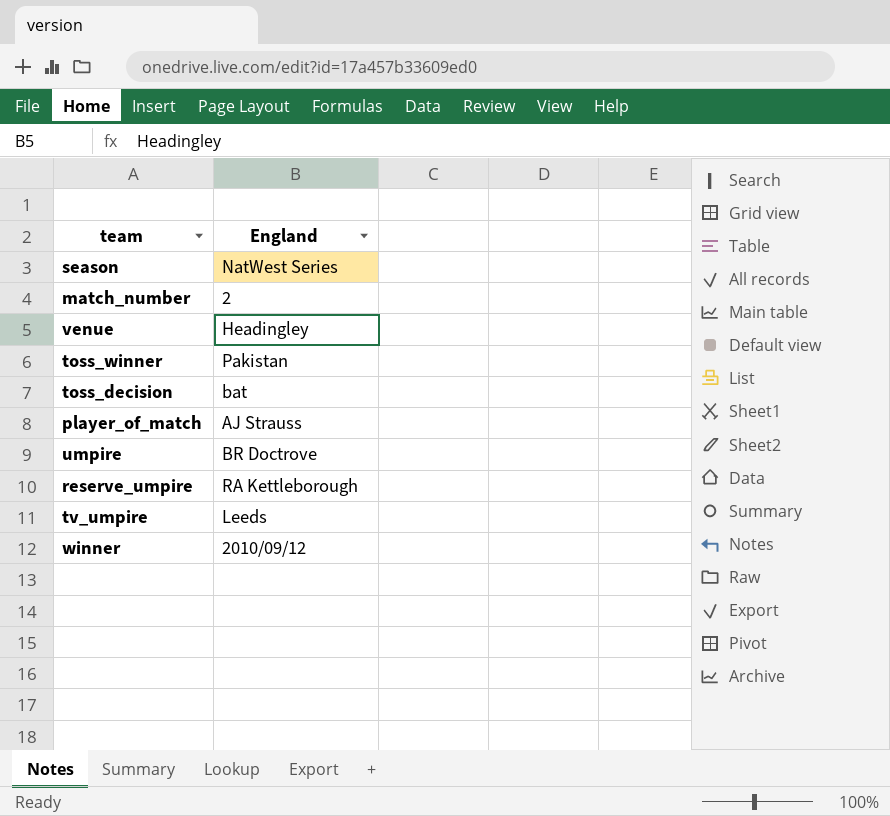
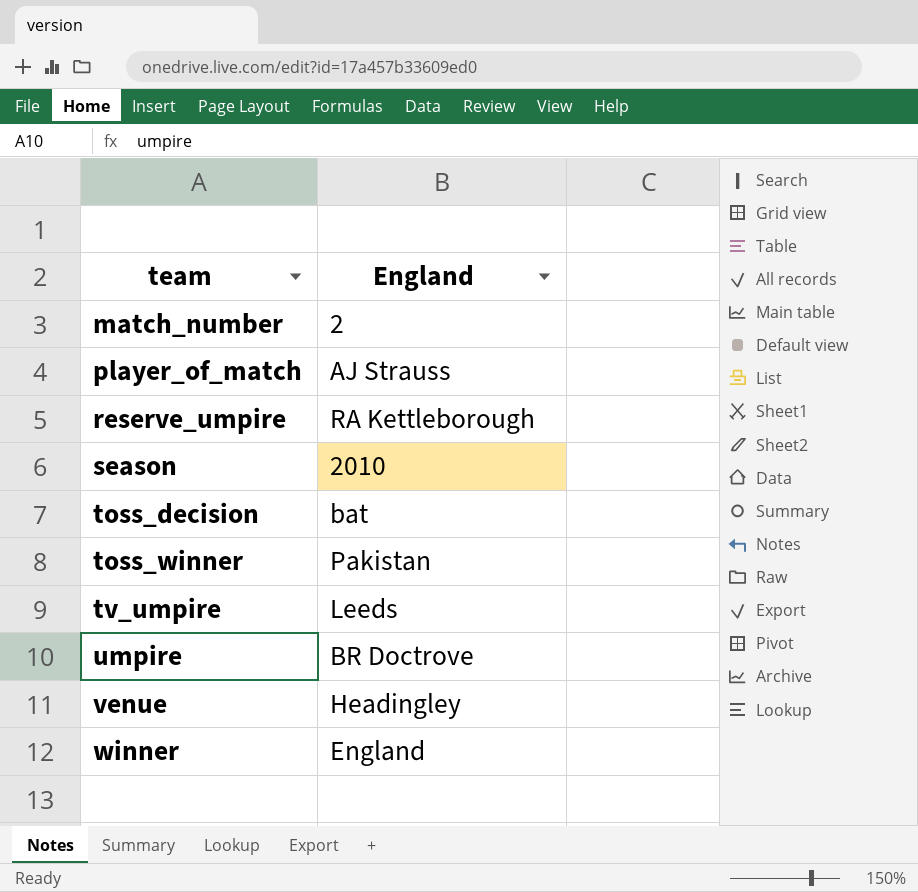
row order: none -> team ascending
season | England: NatWest Series -> 2010
winner | England: 2010/09/12 -> England

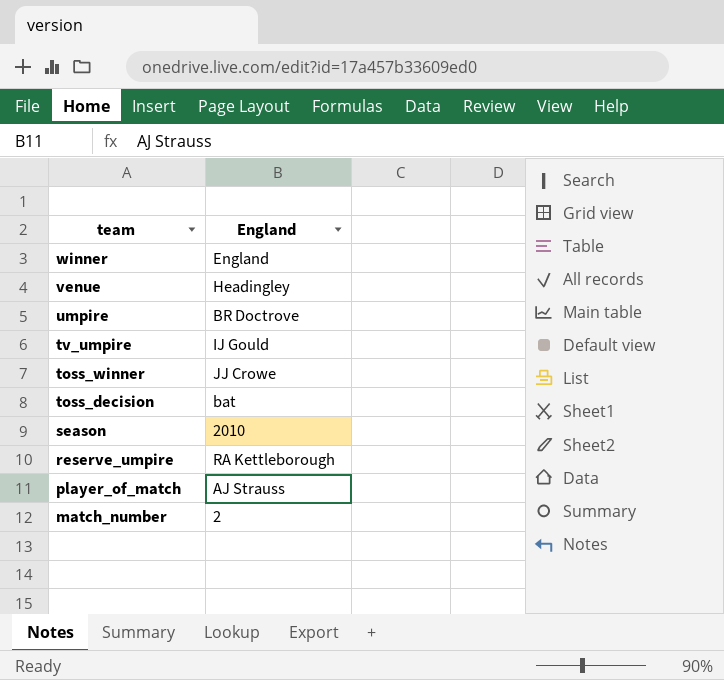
row order: team ascending -> team descending
tv_umpire | England: Leeds -> IJ Gould
toss_winner | England: Pakistan -> JJ Crowe

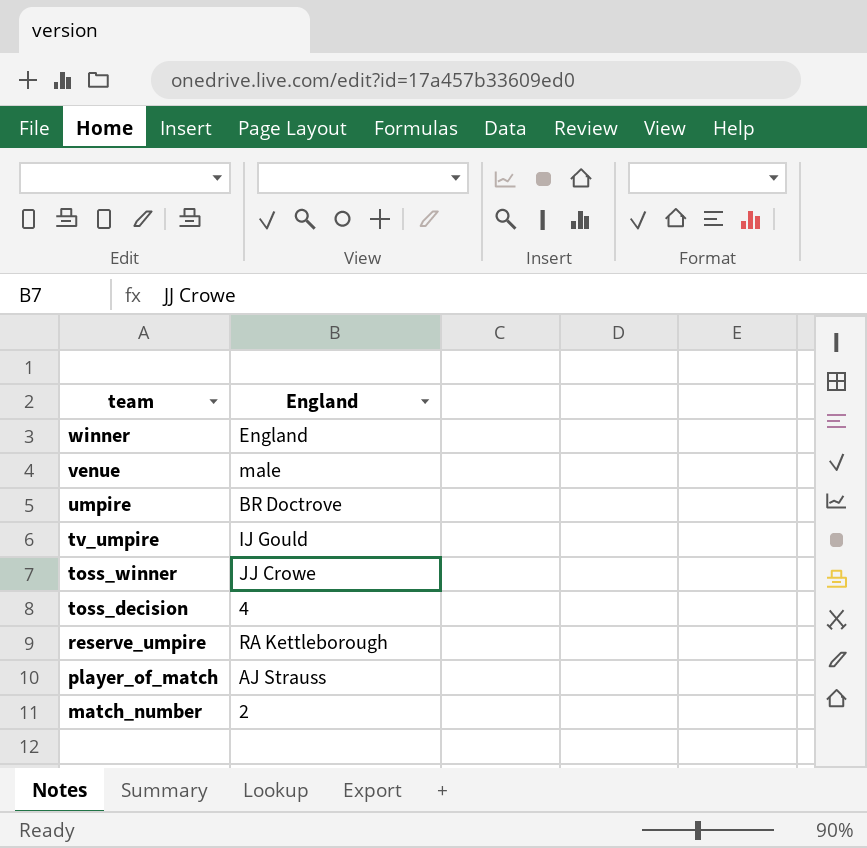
row season: 2010 -> none
venue | England: Headingley -> male
toss_decision | England: bat -> 4

